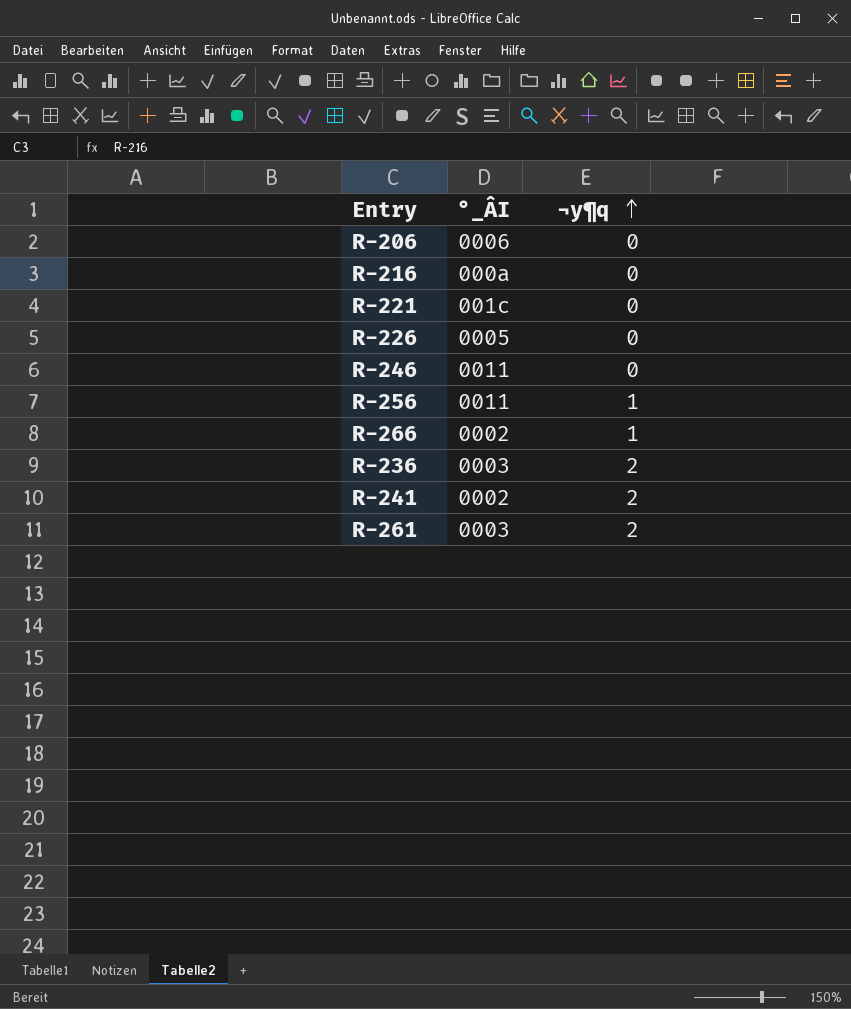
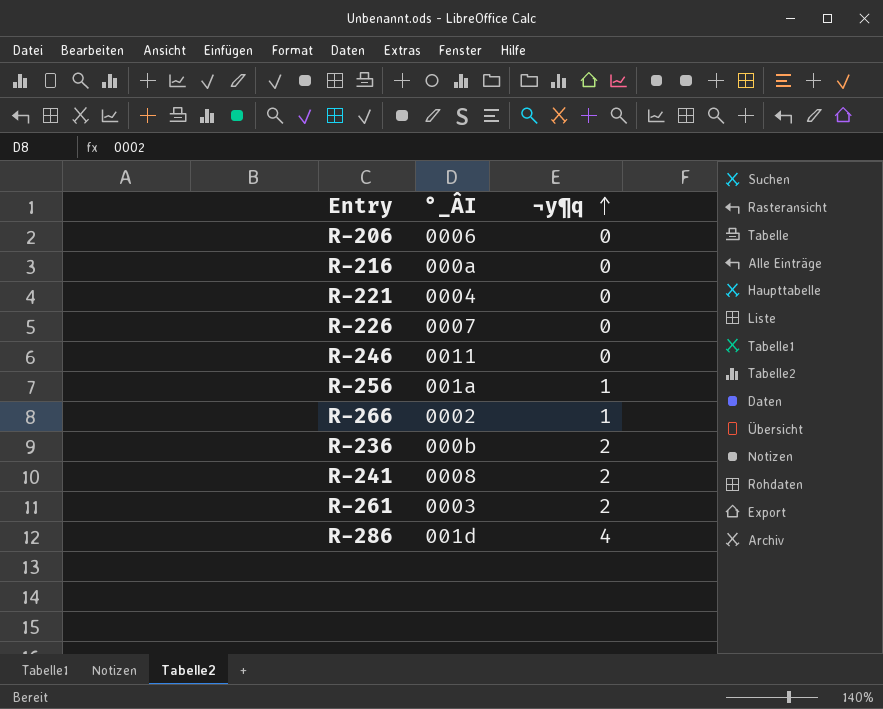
R-221 | °_ÂI: 001c -> 0004
R-226 | °_ÂI: 0005 -> 0007
R-256 | °_ÂI: 0011 -> 001a
R-236 | °_ÂI: 0003 -> 000b
R-241 | °_ÂI: 0002 -> 0008
row R-286: none -> 001d | 4

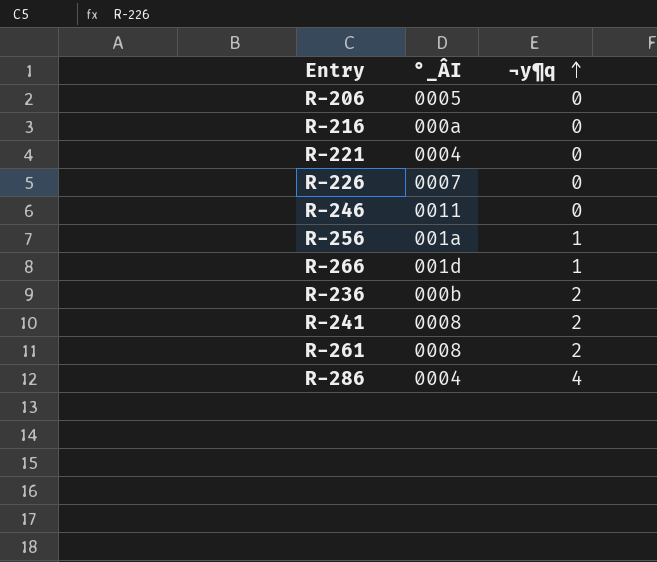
R-206 | °_ÂI: 0006 -> 0005
R-266 | °_ÂI: 0002 -> 001d
R-261 | °_ÂI: 0003 -> 0008
R-286 | °_ÂI: 001d -> 0004

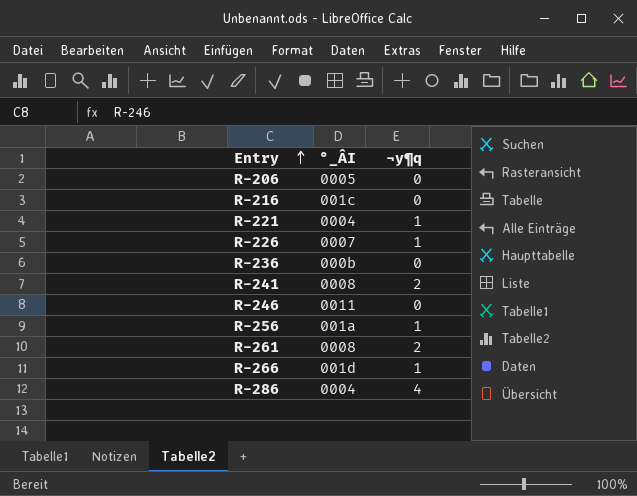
row order: ¬y¶q ascending -> Entry ascending
R-216 | °_ÂI: 000a -> 001c
R-221 | ¬y¶q: 0 -> 1
R-226 | ¬y¶q: 0 -> 1
R-236 | ¬y¶q: 2 -> 0

